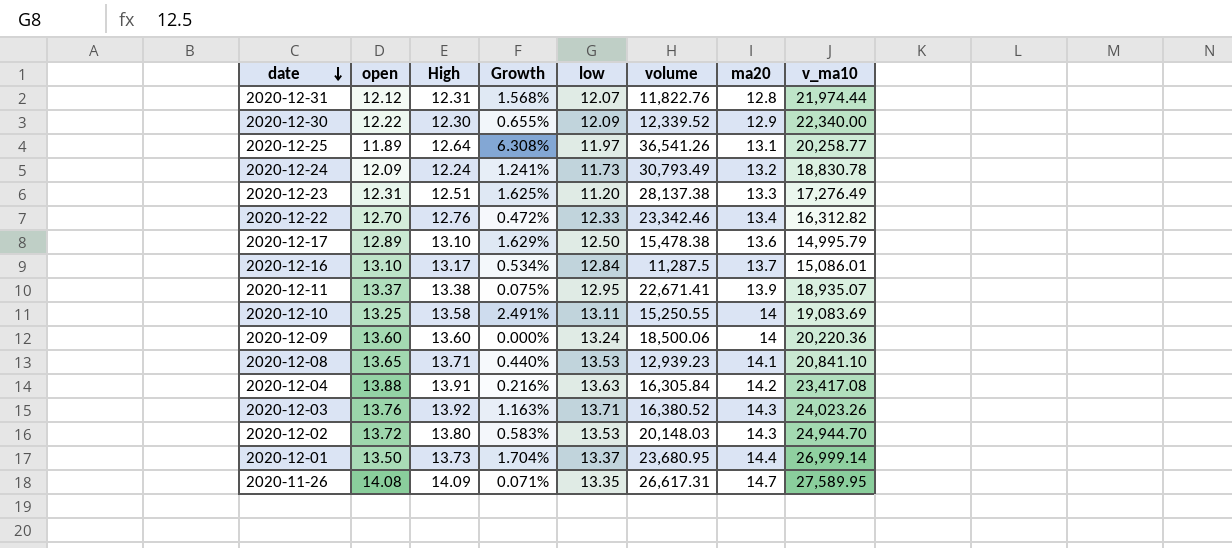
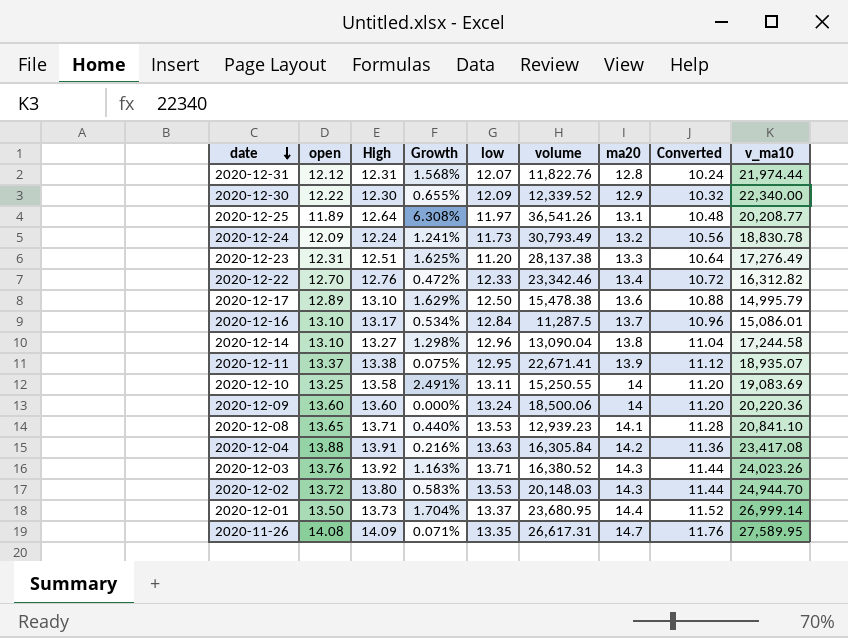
column Converted | formula: none -> [ma20] * 0.8
2020-12-25 | v_ma10: 20,258.77 -> 20,208.77
row 2020-12-14: none -> 13.10 | 13.27 | 1.298% | 12.96 | 13,090.04 | 13.8 | 11.04 | 17,244.58

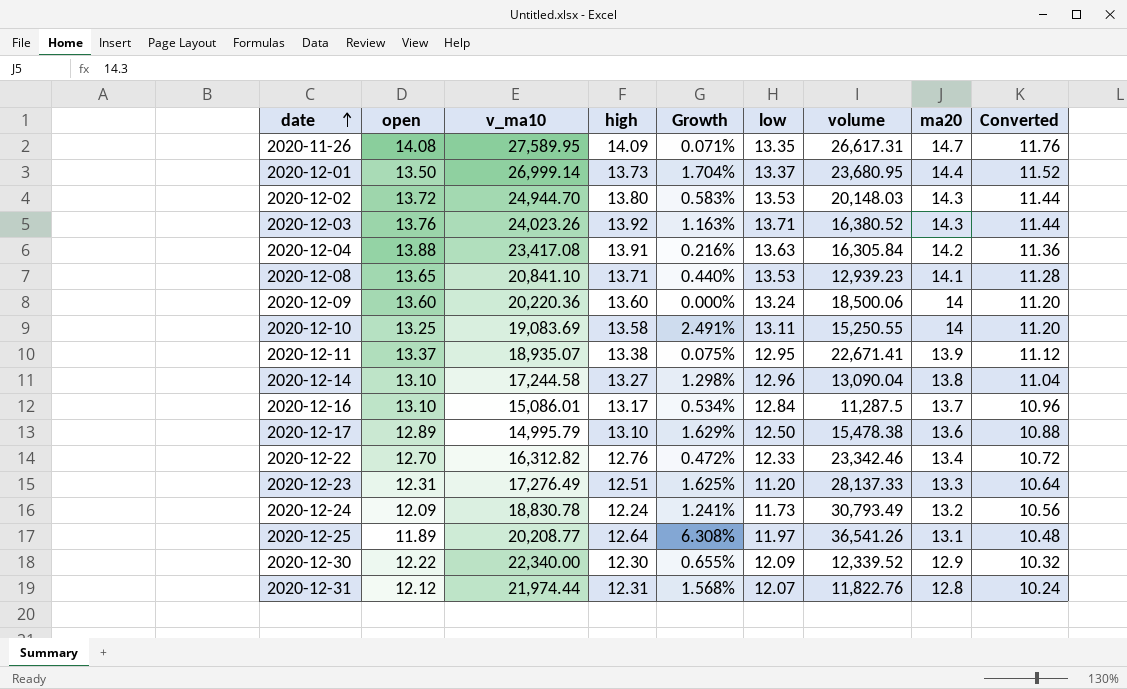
row order: date descending -> date ascending
column v_ma10 | position: 9 -> 3
column name: High -> high
2020-12-23 | volume: 28,137.38 -> 28,137.33

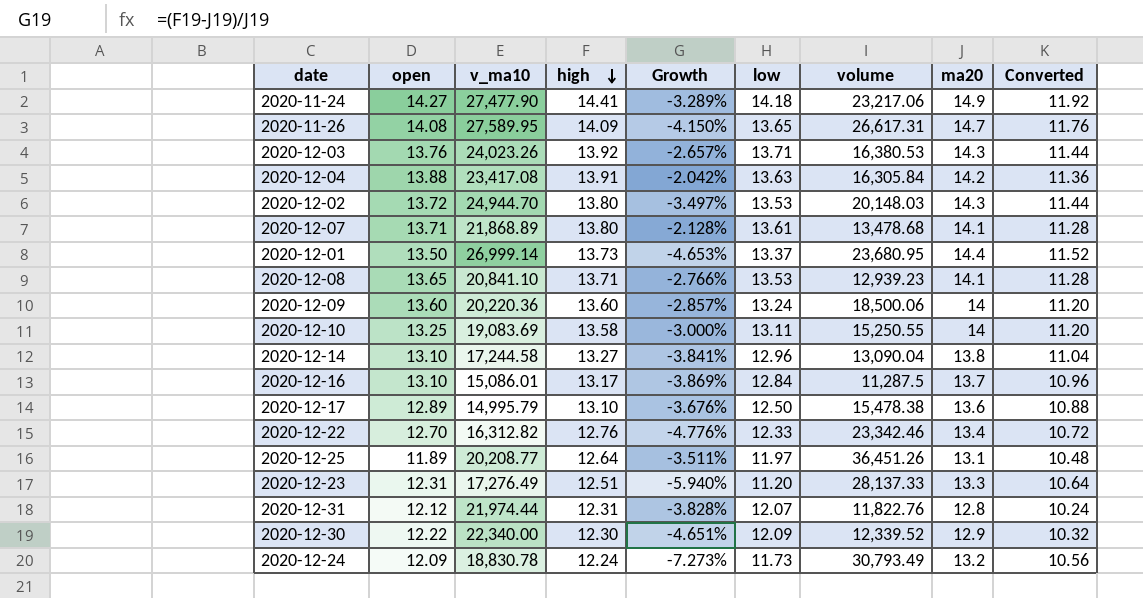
row order: date ascending -> high descending
column Growth | formula: ([high] - [open]) / [open] -> ([high] - [ma20]) / [ma20]
row 2020-12-11: 13.37 | 18,935.07 | 13.38 | 0.075% | 12.95 | 22,671.41 | 13.9 | 11.12 -> none
row 2020-11-24: none -> 14.27 | 27,477.90 | 14.41 | -3.289% | 14.18 | 23,217.06 | 14.9 | 11.92
2020-11-26 | low: 13.35 -> 13.65
2020-12-03 | volume: 16,380.52 -> 16,380.53
row 2020-12-07: none -> 13.71 | 21,868.89 | 13.80 | -2.128% | 13.61 | 13,478.68 | 14.1 | 11.28
2020-12-25 | volume: 36,541.26 -> 36,451.26

